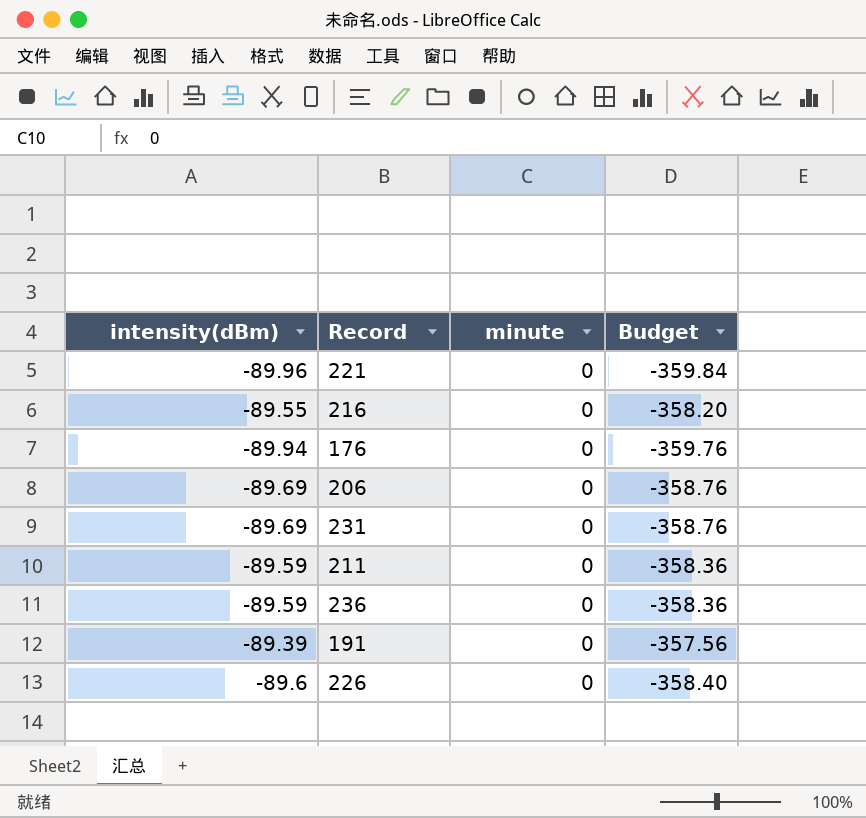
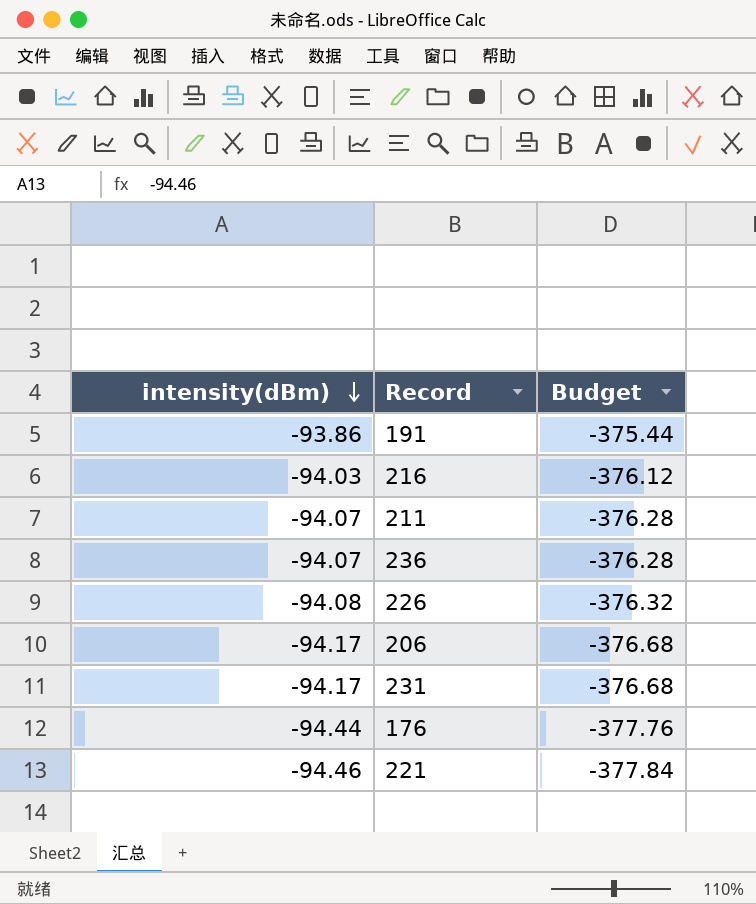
row order: none -> intensity(dBm) descending
column minute | position: 3 -> none
191 | intensity(dBm): -89.39 -> -93.86
191 | Budget: -357.56 -> -375.44
216 | intensity(dBm): -89.55 -> -94.03
216 | Budget: -358.20 -> -376.12
211 | intensity(dBm): -89.59 -> -94.07
211 | Budget: -358.36 -> -376.28
236 | intensity(dBm): -89.59 -> -94.07
236 | Budget: -358.36 -> -376.28
226 | intensity(dBm): -89.6 -> -94.08
226 | Budget: -358.40 -> -376.32
206 | intensity(dBm): -89.69 -> -94.17
206 | Budget: -358.76 -> -376.68
231 | intensity(dBm): -89.69 -> -94.17
231 | Budget: -358.76 -> -376.68
176 | intensity(dBm): -89.94 -> -94.44
176 | Budget: -359.76 -> -377.76
221 | intensity(dBm): -89.96 -> -94.46
221 | Budget: -359.84 -> -377.84

